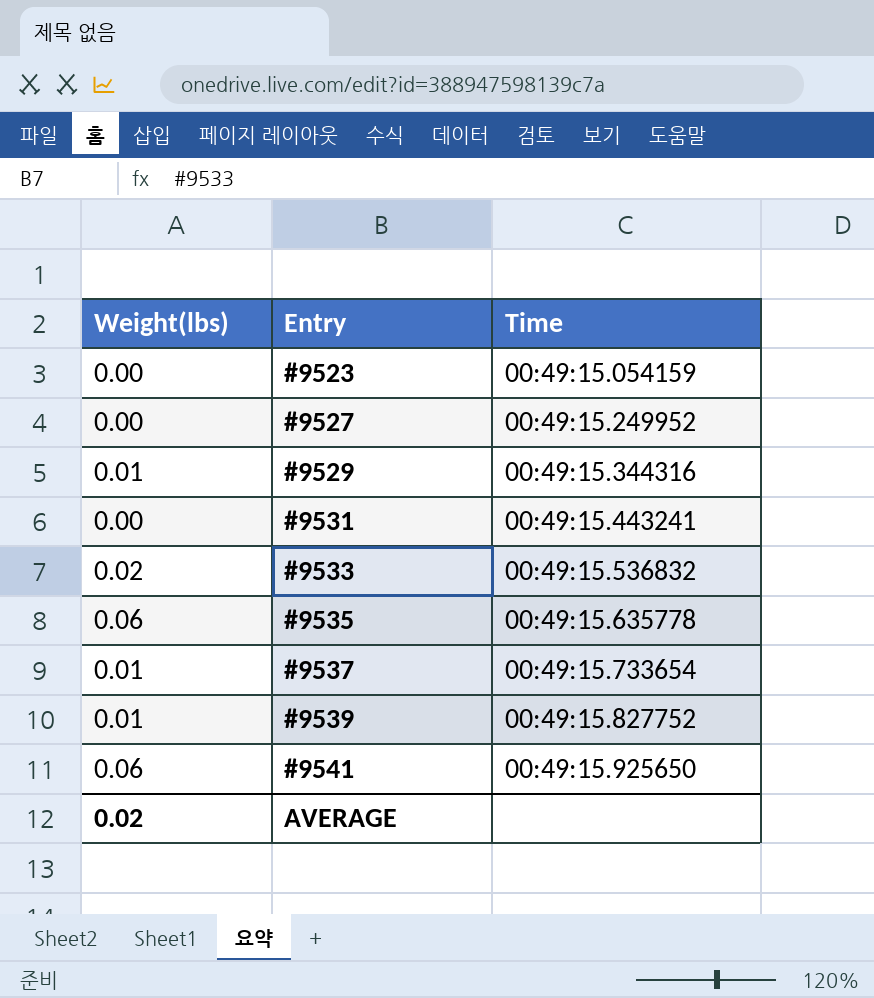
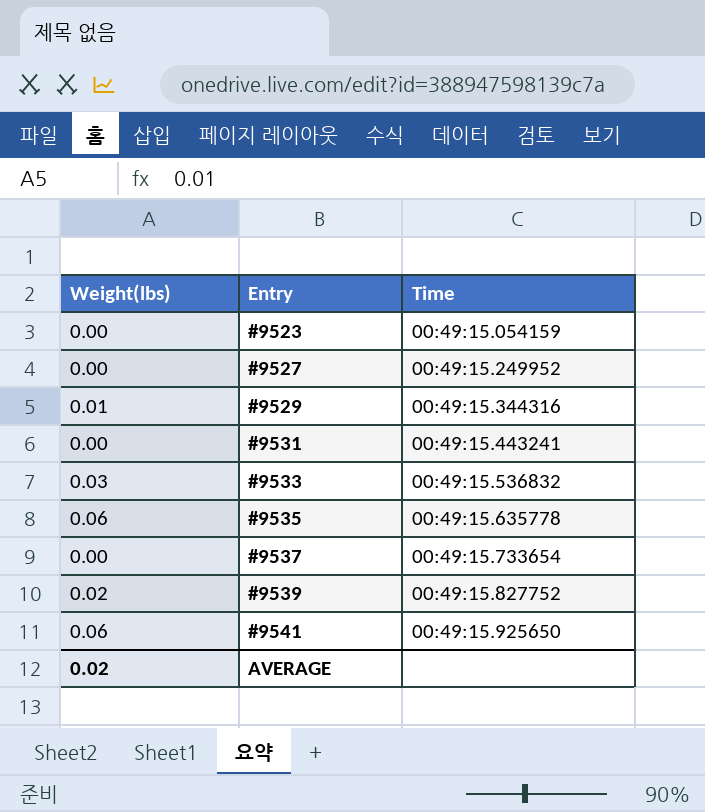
#9533 | Weight(lbs): 0.02 -> 0.03
#9537 | Weight(lbs): 0.01 -> 0.00
#9539 | Weight(lbs): 0.01 -> 0.02

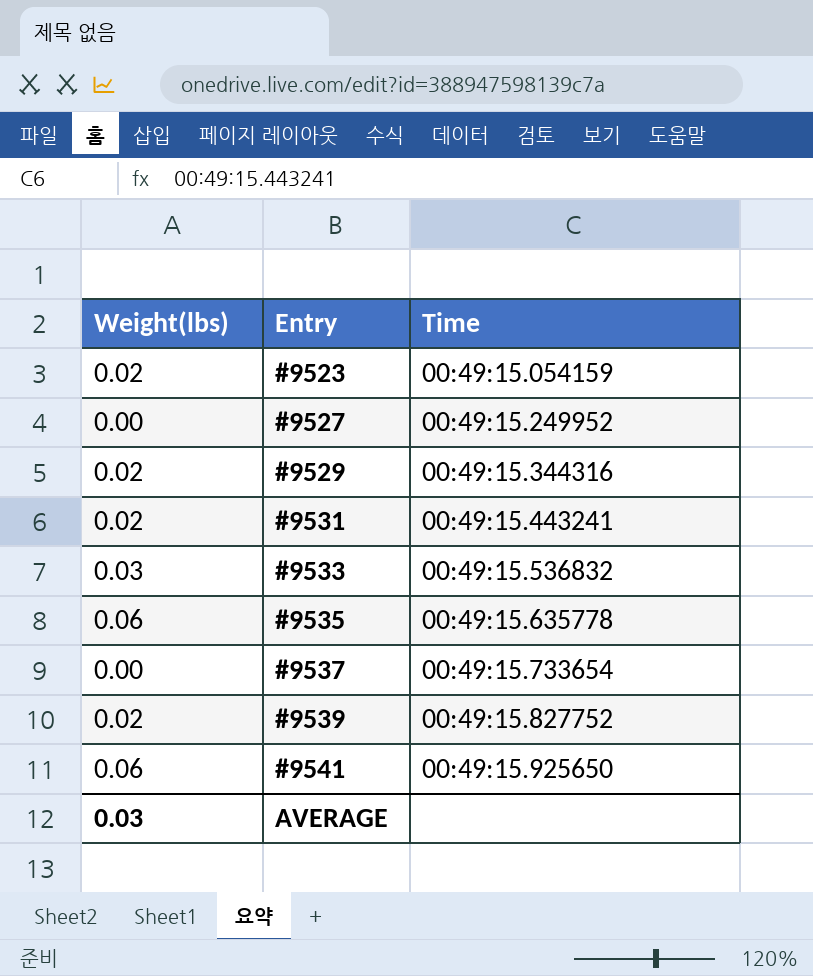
#9523 | Weight(lbs): 0.00 -> 0.02
#9529 | Weight(lbs): 0.01 -> 0.02
#9531 | Weight(lbs): 0.00 -> 0.02
AVERAGE | Weight(lbs): 0.02 -> 0.03

